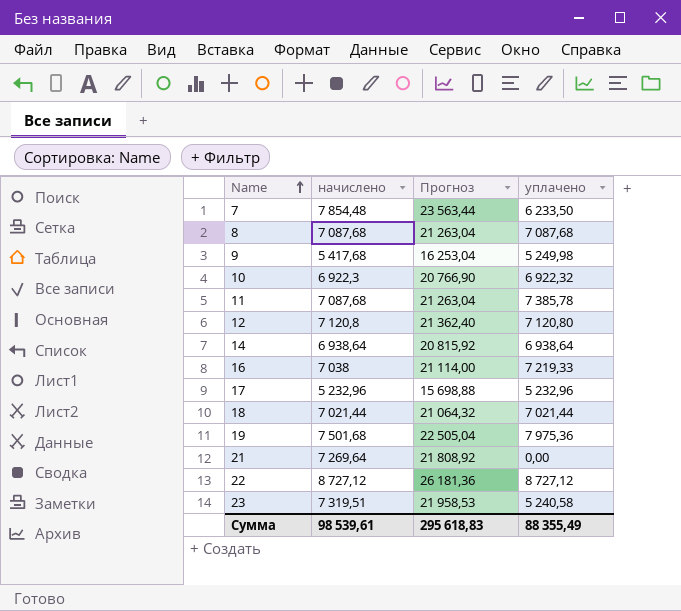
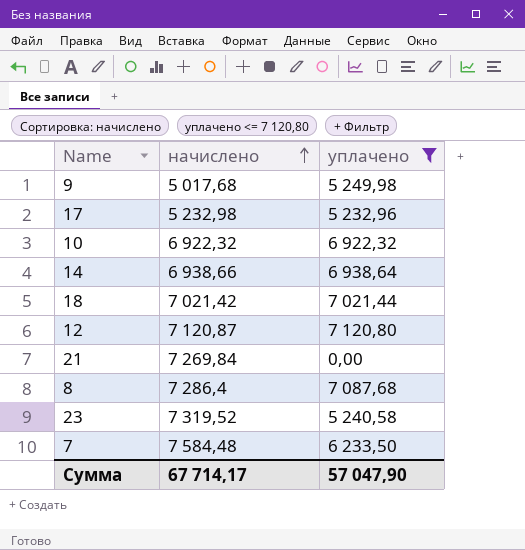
filter: none -> уплачено <= 7 120,80
row order: Name ascending -> начислено ascending
column Прогноз | formula: [начислено] * 3 -> none
9 | начислено: 5 417,68 -> 5 017,68
17 | начислено: 5 232,96 -> 5 232,98
10 | начислено: 6 922,3 -> 6 922,32
14 | начислено: 6 938,64 -> 6 938,66
18 | начислено: 7 021,44 -> 7 021,42
12 | начислено: 7 120,8 -> 7 120,87
21 | начислено: 7 269,64 -> 7 269,84
8 | начислено: 7 087,68 -> 7 286,4
23 | начислено: 7 319,51 -> 7 319,52
7 | начислено: 7 854,48 -> 7 584,48
Сумма | начислено: 98 539,61 -> 67 714,17
Сумма | уплачено: 88 355,49 -> 57 047,90

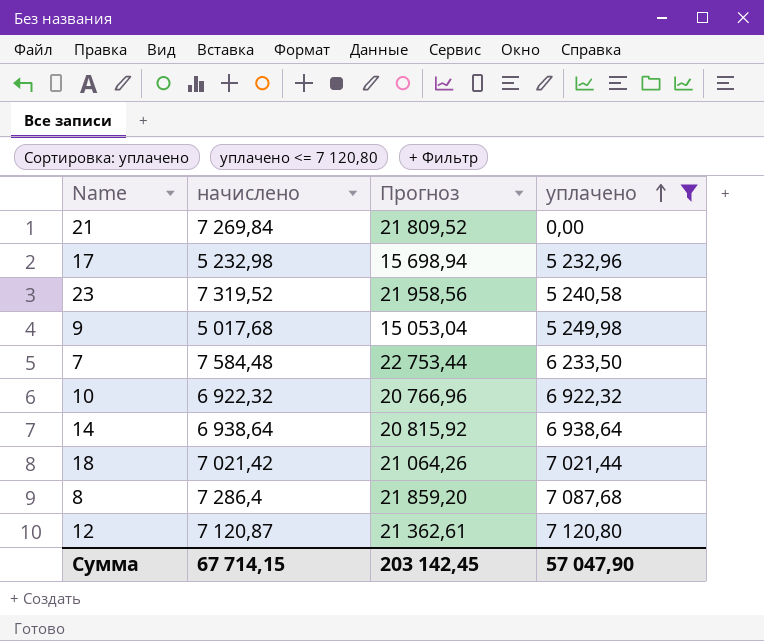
row order: начислено ascending -> уплачено ascending
column Прогноз | formula: none -> [начислено] * 3
14 | начислено: 6 938,66 -> 6 938,64
Сумма | начислено: 67 714,17 -> 67 714,15

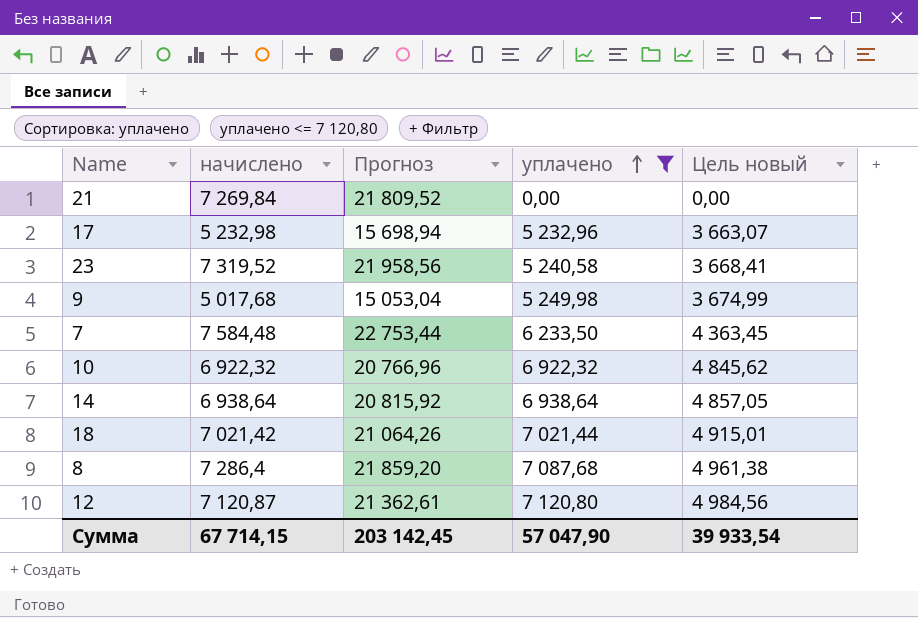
column Цель новый | formula: none -> [уплачено] * 0,7

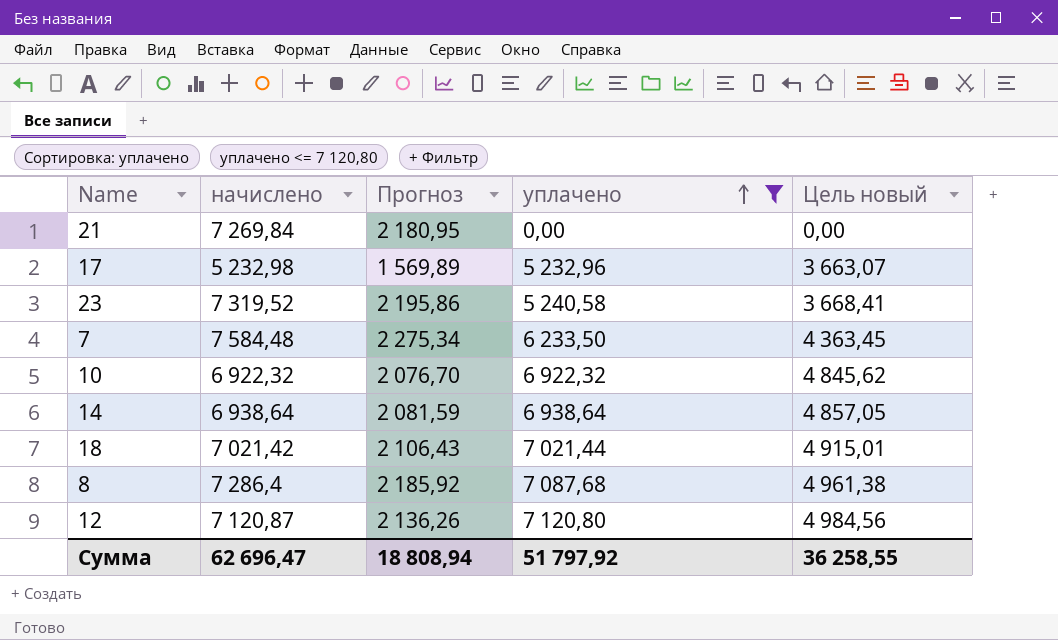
column Прогноз | formula: [начислено] * 3 -> [начислено] * 0,3
row 9: 5 017,68 | 15 053,04 | 5 249,98 | 3 674,99 -> none
Сумма | начислено: 67 714,15 -> 62 696,47
Сумма | Прогноз: 203 142,45 -> 18 808,94
Сумма | уплачено: 57 047,90 -> 51 797,92
Сумма | Цель новый: 39 933,54 -> 36 258,55

